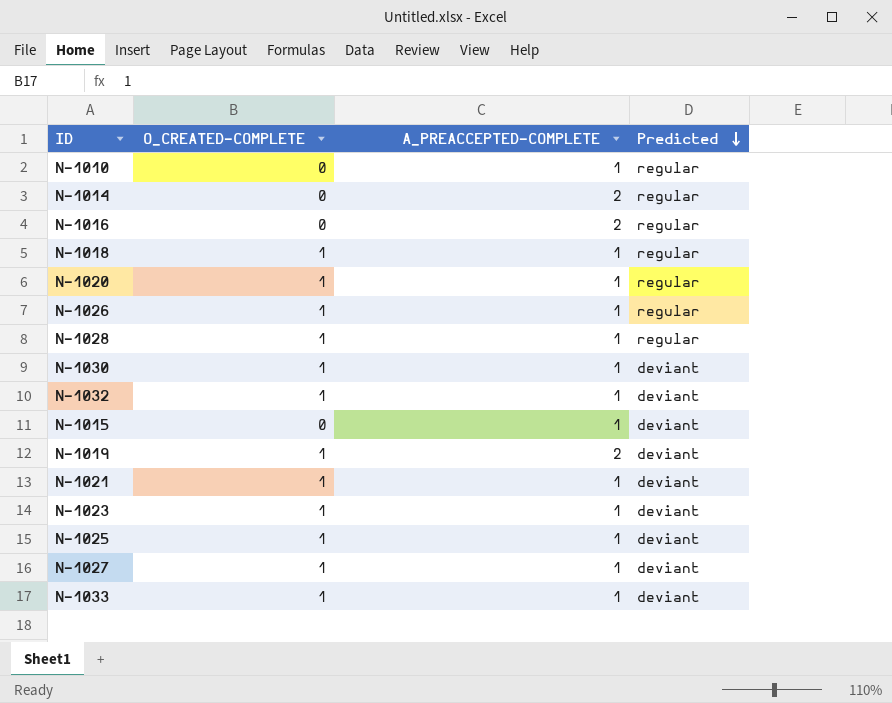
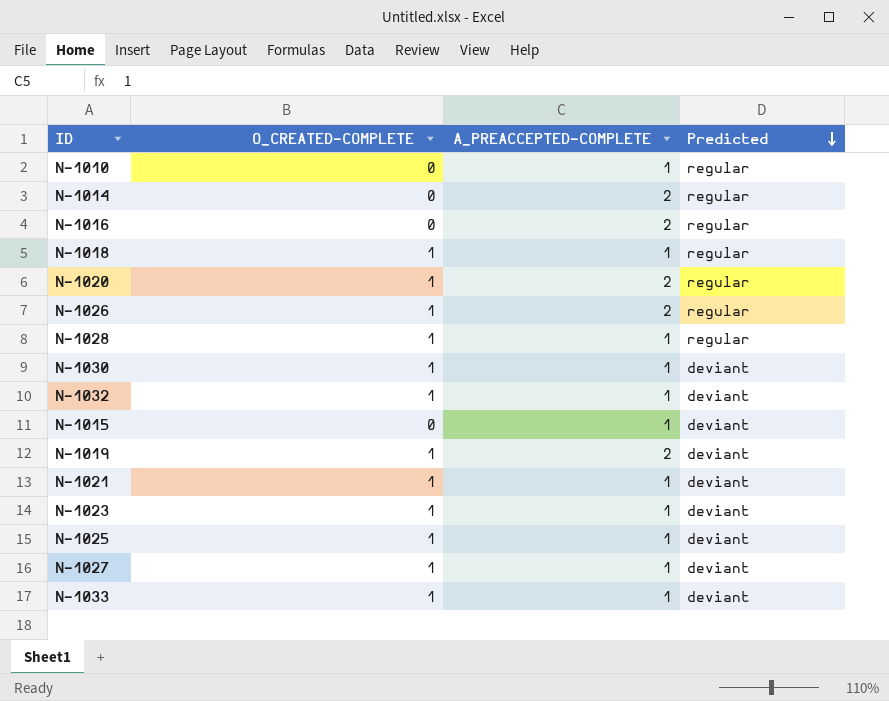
N-1020 | A_PREACCEPTED-COMPLETE: 1 -> 2
N-1026 | A_PREACCEPTED-COMPLETE: 1 -> 2

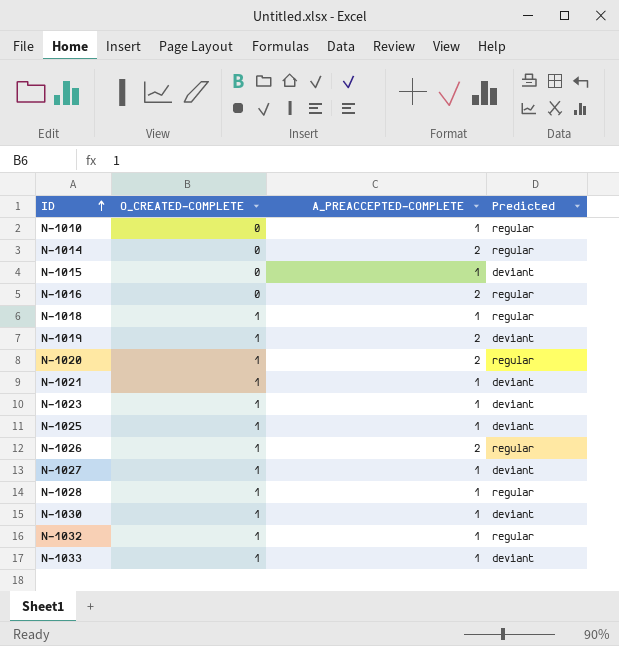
row order: Predicted descending -> ID ascending
N-1032 | Predicted: deviant -> regular

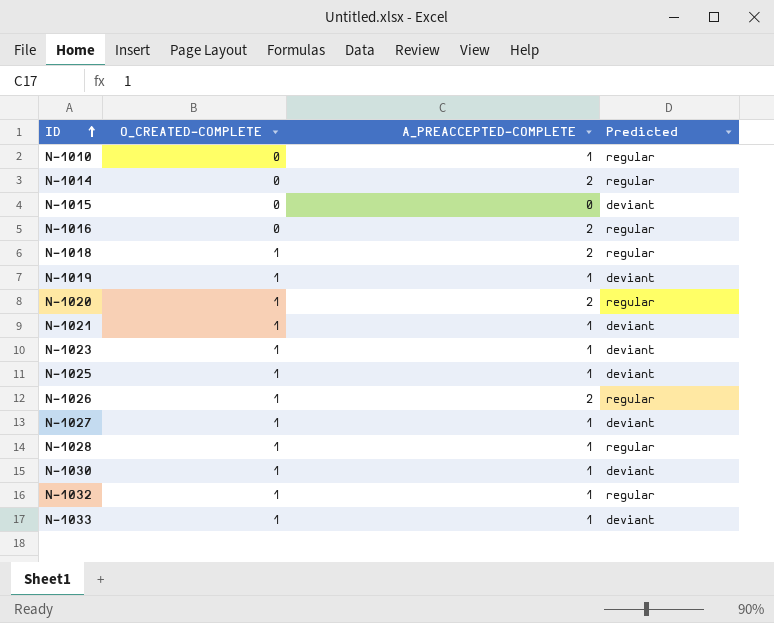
N-1015 | A_PREACCEPTED-COMPLETE: 1 -> 0
N-1018 | A_PREACCEPTED-COMPLETE: 1 -> 2
N-1019 | A_PREACCEPTED-COMPLETE: 2 -> 1

